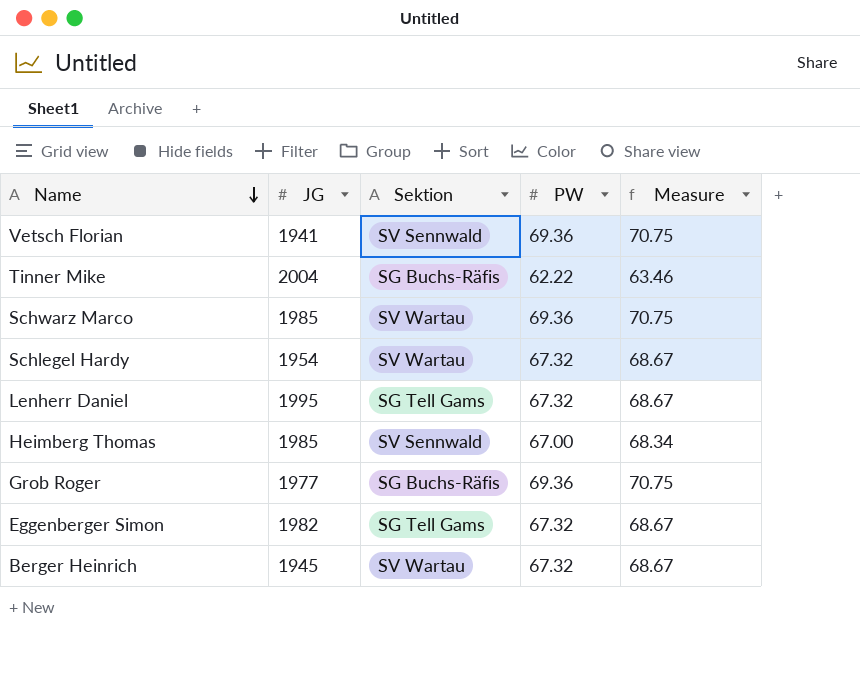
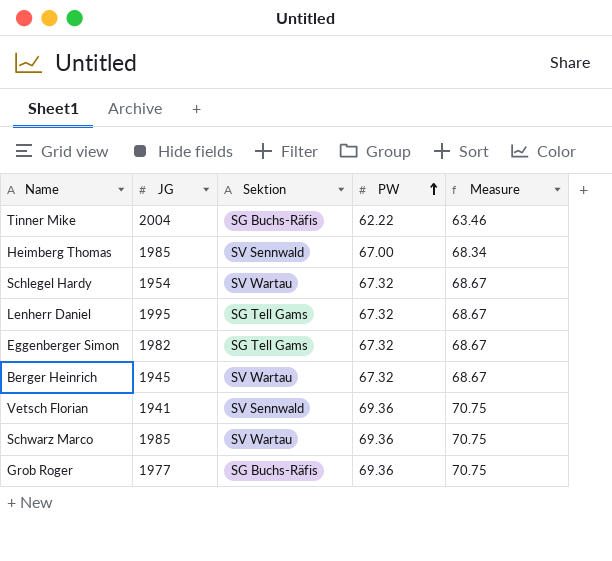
row order: Name descending -> PW ascending

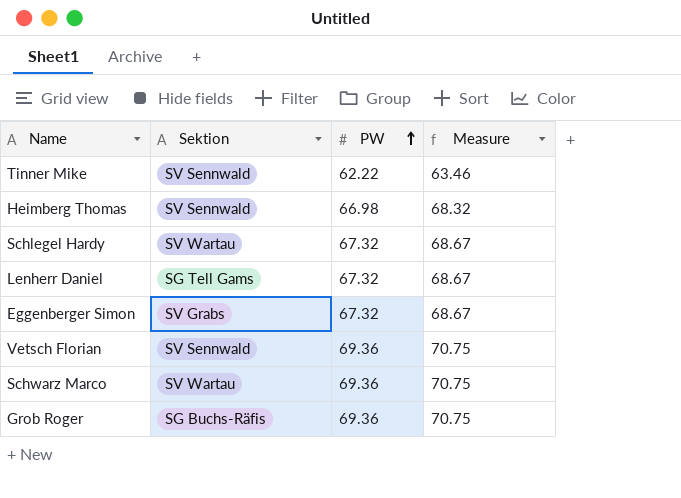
column JG | position: 2 -> none
row Berger Heinrich: 1945 | SV Wartau | 67.32 | 68.67 -> none
Tinner Mike | Sektion: SG Buchs-Räfis -> SV Sennwald
Heimberg Thomas | PW: 67.00 -> 66.98
Heimberg Thomas | Measure: 68.34 -> 68.32
Eggenberger Simon | Sektion: SG Tell Gams -> SV Grabs

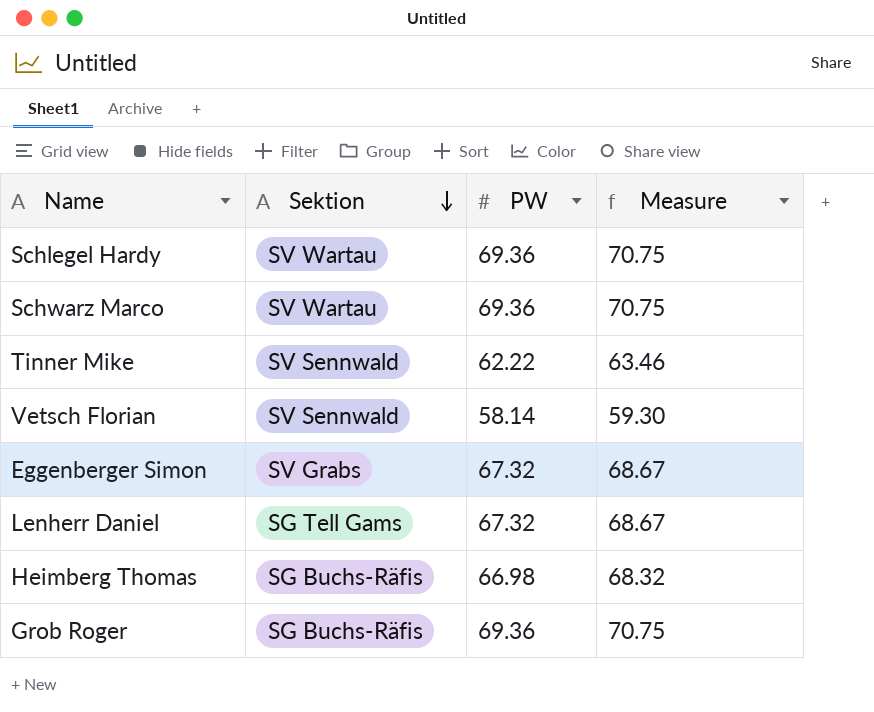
row order: PW ascending -> Sektion descending
Schlegel Hardy | PW: 67.32 -> 69.36
Schlegel Hardy | Measure: 68.67 -> 70.75
Vetsch Florian | PW: 69.36 -> 58.14
Vetsch Florian | Measure: 70.75 -> 59.30
Heimberg Thomas | Sektion: SV Sennwald -> SG Buchs-Räfis

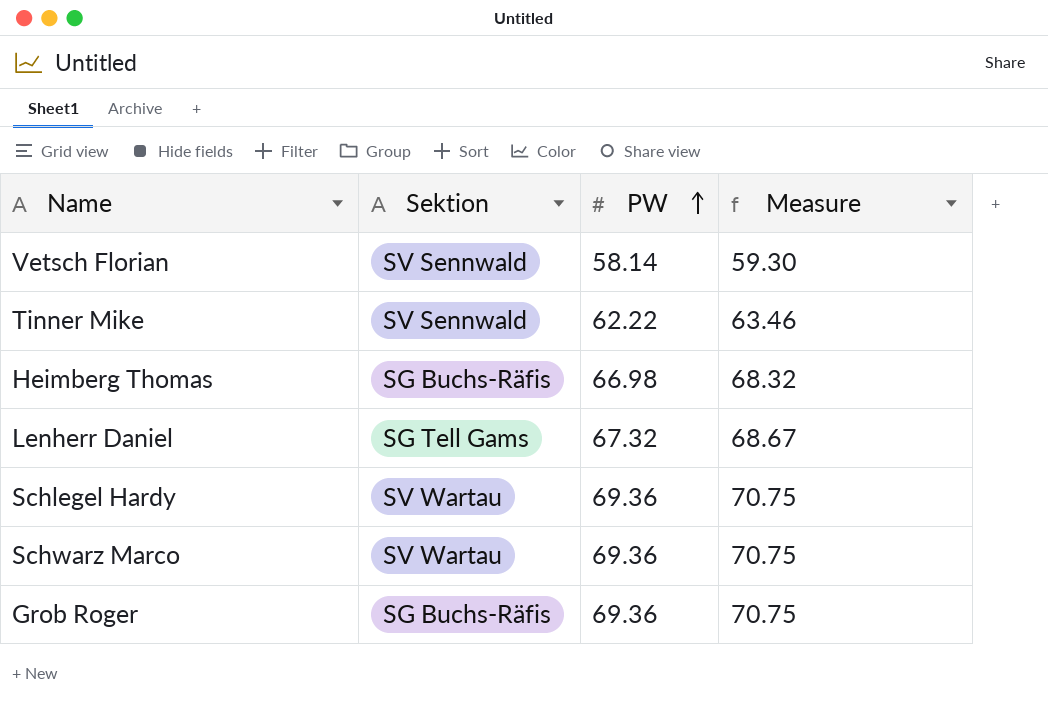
row order: Sektion descending -> PW ascending
row Eggenberger Simon: SV Grabs | 67.32 | 68.67 -> none

